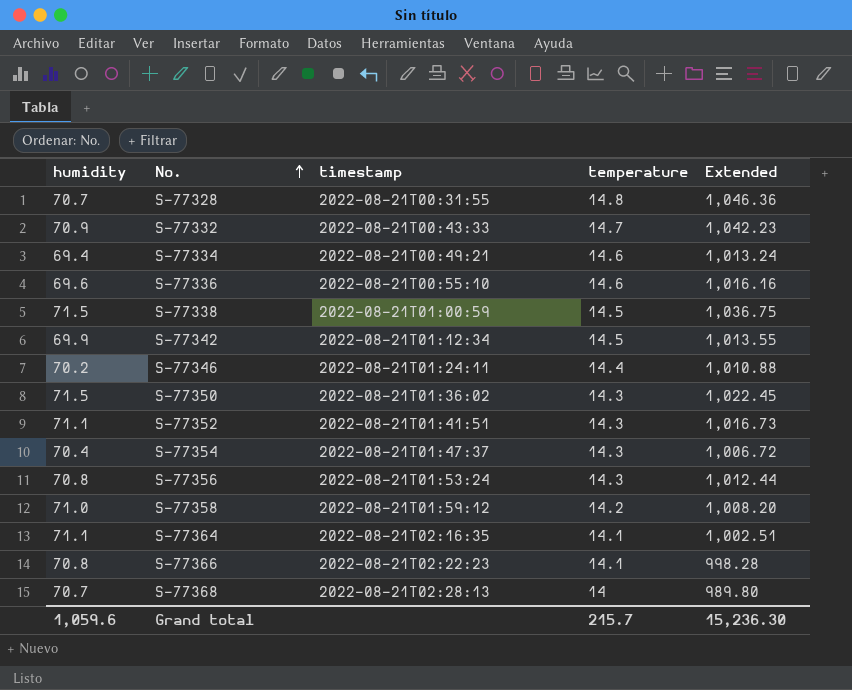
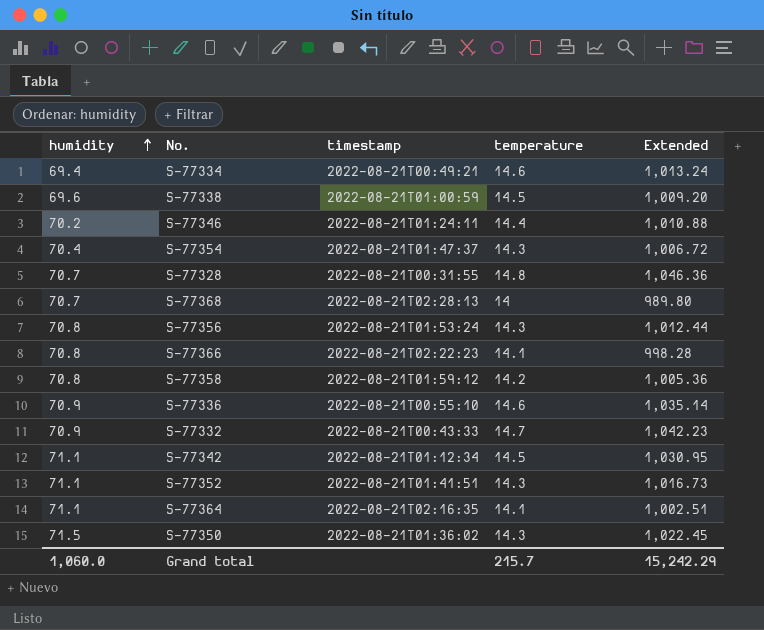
row order: No. ascending -> humidity ascending
S-77338 | humidity: 71.5 -> 69.6
S-77338 | Extended: 1,036.75 -> 1,009.20
S-77358 | humidity: 71.0 -> 70.8
S-77358 | Extended: 1,008.20 -> 1,005.36
S-77336 | humidity: 69.6 -> 70.9
S-77336 | Extended: 1,016.16 -> 1,035.14
S-77342 | humidity: 69.9 -> 71.1
S-77342 | Extended: 1,013.55 -> 1,030.95
Grand total | humidity: 1,059.6 -> 1,060.0
Grand total | Extended: 15,236.30 -> 15,242.29

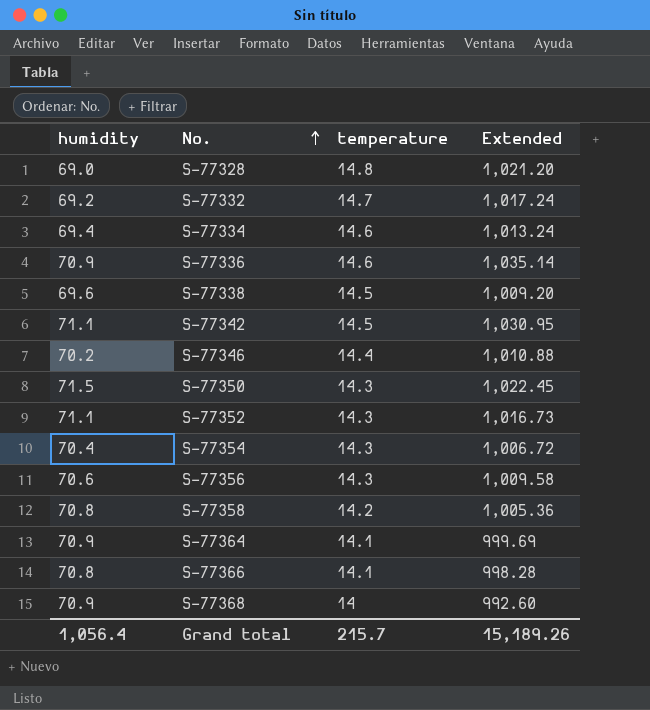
row order: humidity ascending -> No. ascending
column timestamp | position: 3 -> none
S-77328 | humidity: 70.7 -> 69.0
S-77328 | Extended: 1,046.36 -> 1,021.20
S-77332 | humidity: 70.9 -> 69.2
S-77332 | Extended: 1,042.23 -> 1,017.24
S-77356 | humidity: 70.8 -> 70.6
S-77356 | Extended: 1,012.44 -> 1,009.58
S-77364 | humidity: 71.1 -> 70.9
S-77364 | Extended: 1,002.51 -> 999.69
S-77368 | humidity: 70.7 -> 70.9
S-77368 | Extended: 989.80 -> 992.60
Grand total | humidity: 1,060.0 -> 1,056.4
Grand total | Extended: 15,242.29 -> 15,189.26

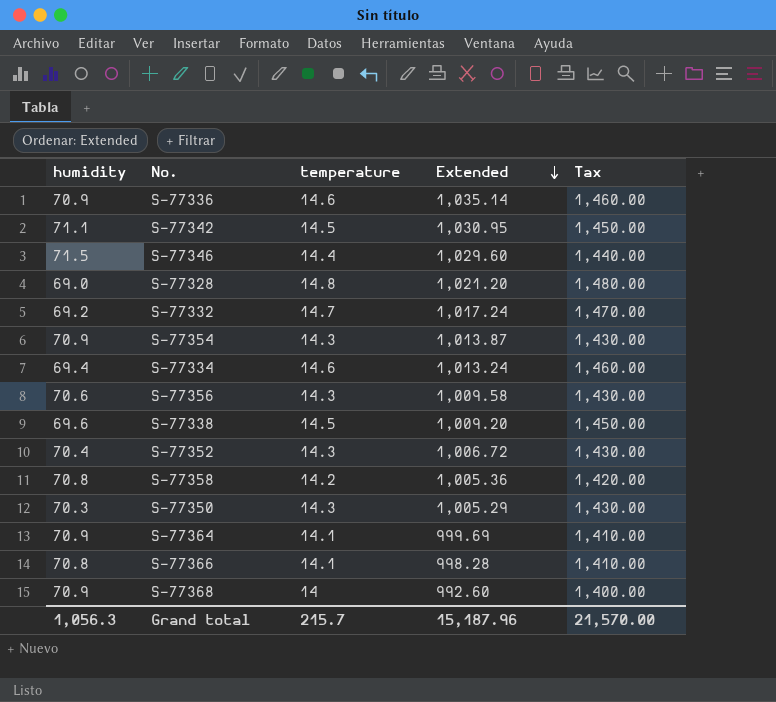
row order: No. ascending -> Extended descending
column Tax | formula: none -> [temperature] * 100
S-77346 | humidity: 70.2 -> 71.5
S-77346 | Extended: 1,010.88 -> 1,029.60
S-77354 | humidity: 70.4 -> 70.9
S-77354 | Extended: 1,006.72 -> 1,013.87
S-77352 | humidity: 71.1 -> 70.4
S-77352 | Extended: 1,016.73 -> 1,006.72
S-77350 | humidity: 71.5 -> 70.3
S-77350 | Extended: 1,022.45 -> 1,005.29
Grand total | humidity: 1,056.4 -> 1,056.3
Grand total | Extended: 15,189.26 -> 15,187.96

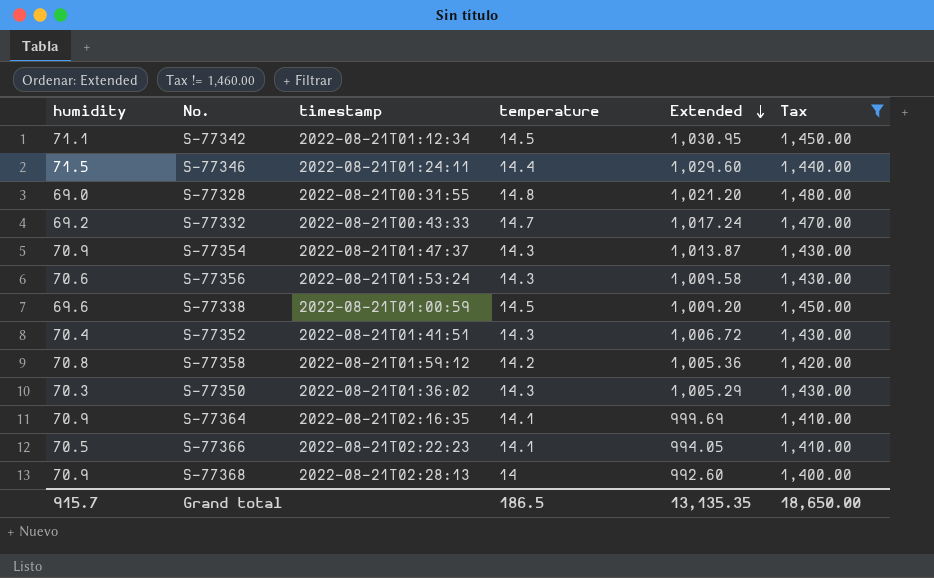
filter: none -> Tax != 1,460.00
column timestamp | position: none -> 3
S-77366 | humidity: 70.8 -> 70.5
S-77366 | Extended: 998.28 -> 994.05
Grand total | humidity: 1,056.3 -> 915.7
Grand total | temperature: 215.7 -> 186.5
Grand total | Extended: 15,187.96 -> 13,135.35
Grand total | Tax: 21,570.00 -> 18,650.00

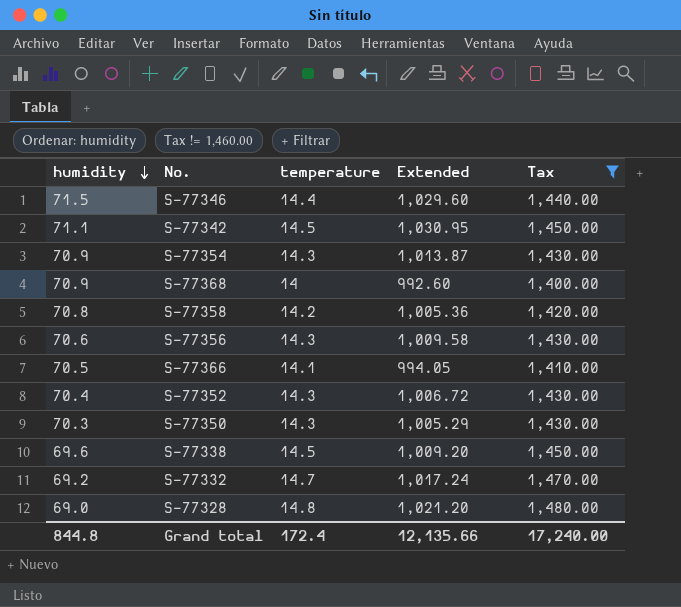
row order: Extended descending -> humidity descending
column timestamp | position: 3 -> none
row S-77364: 70.9 | 2022-08-21T02:16:35 | 14.1 | 999.69 | 1,410.00 -> none
Grand total | humidity: 915.7 -> 844.8
Grand total | temperature: 186.5 -> 172.4
Grand total | Extended: 13,135.35 -> 12,135.66
Grand total | Tax: 18,650.00 -> 17,240.00

